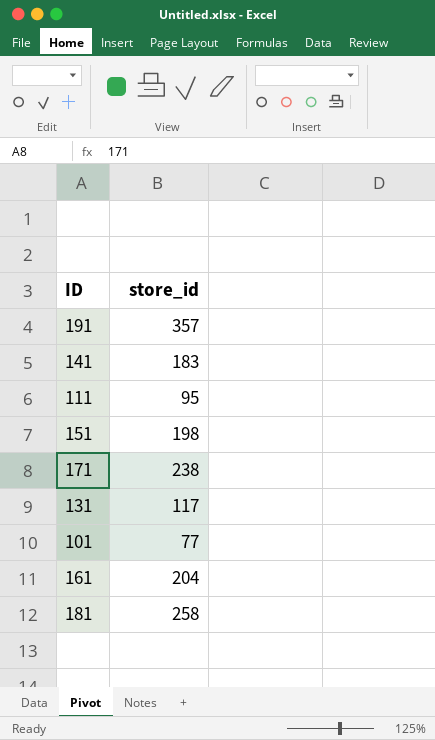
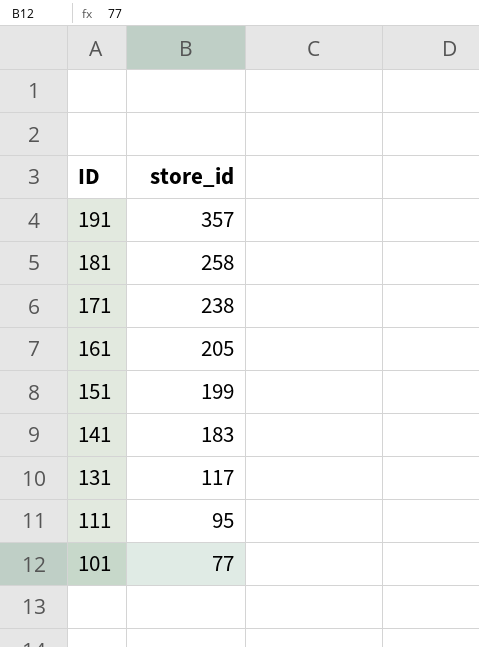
row order: none -> ID descending
161 | store_id: 204 -> 205
151 | store_id: 198 -> 199

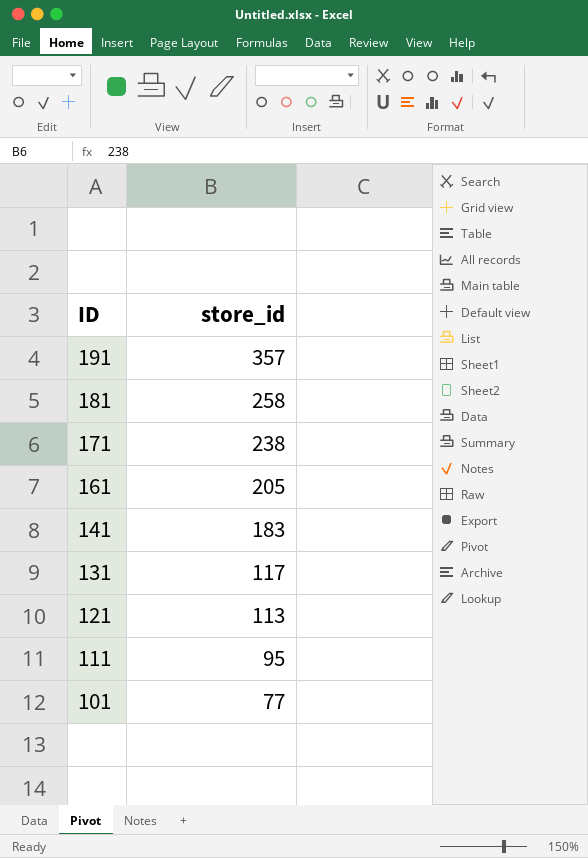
row 151: 199 -> none
row 121: none -> 113

